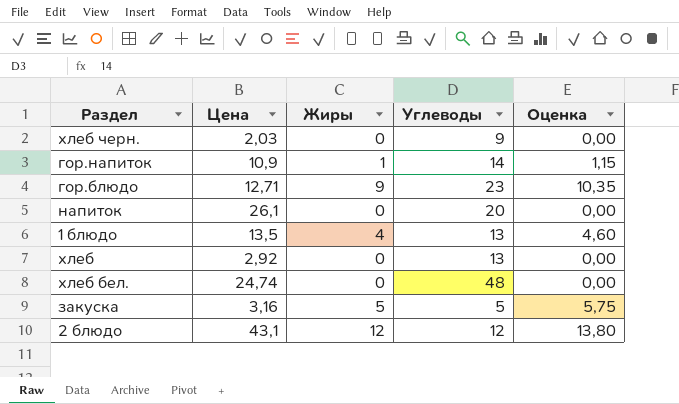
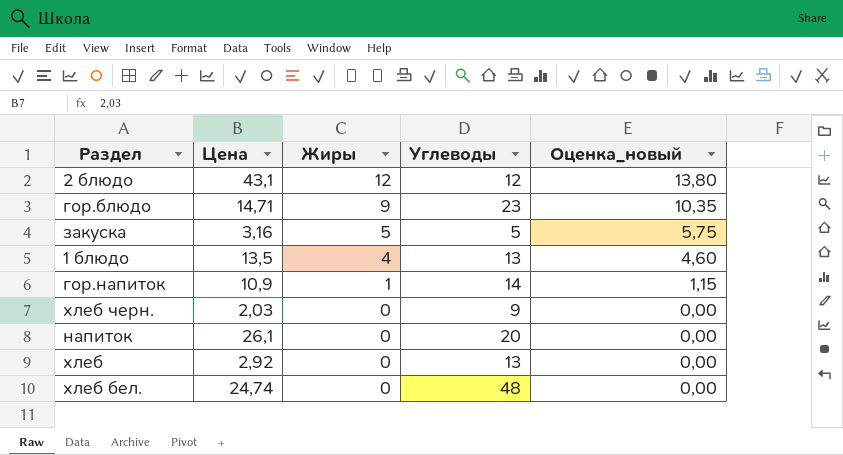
row order: none -> Жиры descending
column name: Оценка -> Оценка_новый
гор.блюдо | Цена: 12,71 -> 14,71

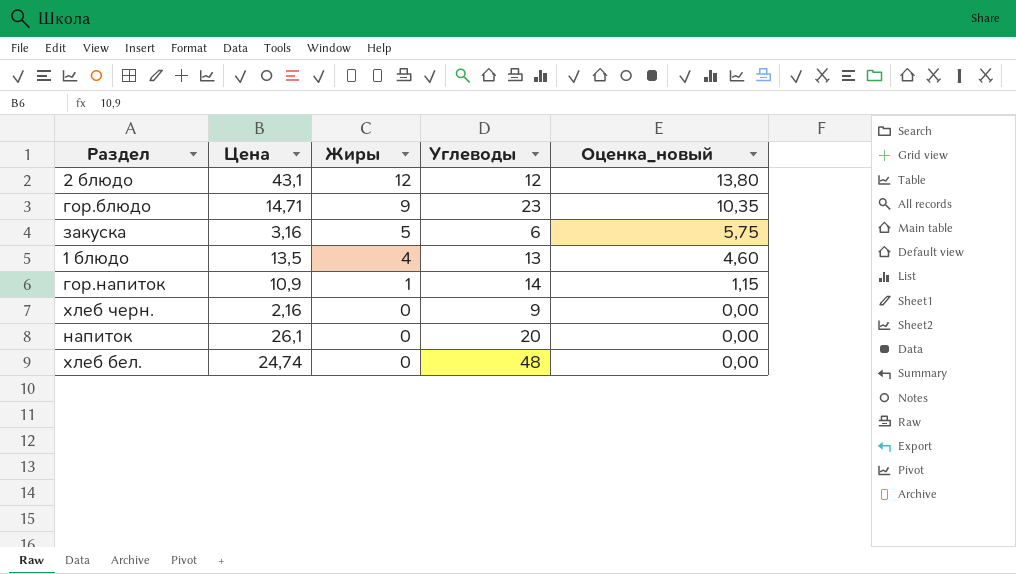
row хлеб: 2,92 | 0 | 13 | 0,00 -> none
закуска | Углеводы: 5 -> 6
хлеб черн. | Цена: 2,03 -> 2,16

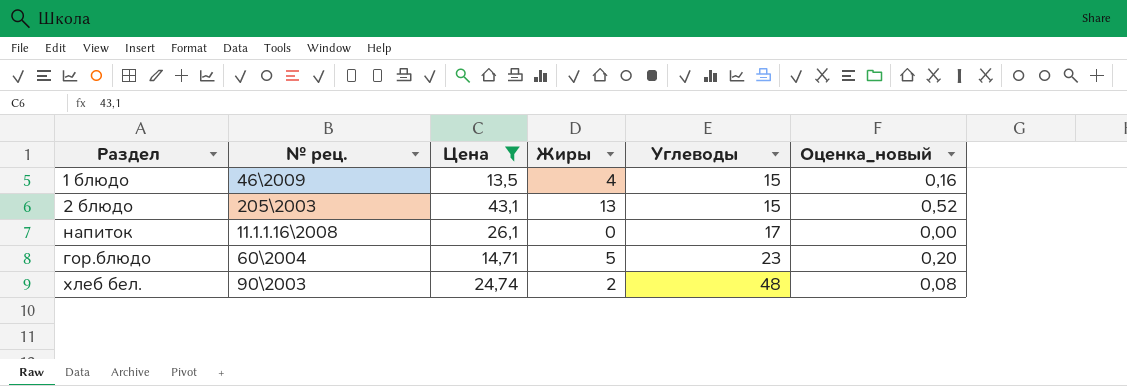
filter: none -> Цена >= 13,5
row order: Жиры descending -> Углеводы ascending
column № рец. | position: none -> 2
column Оценка_новый | formula: [Жиры] * 1,15 -> [Жиры] * 0,04
1 блюдо | Углеводы: 13 -> 15
2 блюдо | Жиры: 12 -> 13
2 блюдо | Углеводы: 12 -> 15
напиток | Углеводы: 20 -> 17
гор.блюдо | Жиры: 9 -> 5
хлеб бел. | Жиры: 0 -> 2

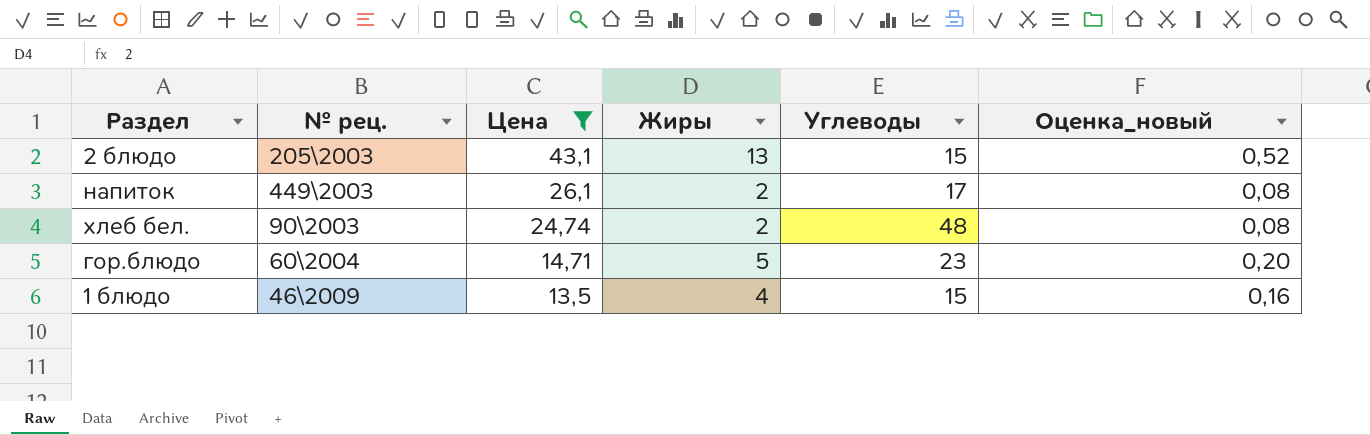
row order: Углеводы ascending -> Цена descending
напиток | № рец.: 11.1.1.16\2008 -> 449\2003
напиток | Жиры: 0 -> 2
напиток | Оценка_новый: 0,00 -> 0,08

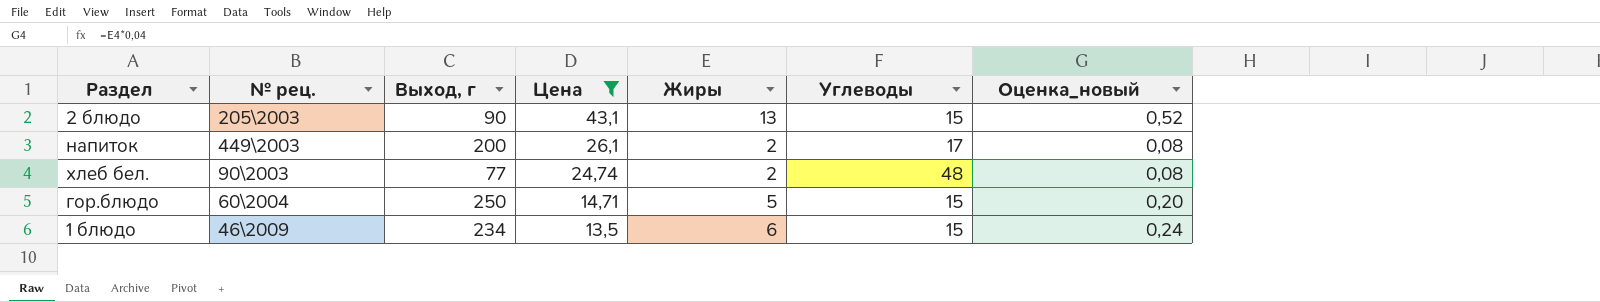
column Выход, г | position: none -> 3
гор.блюдо | Углеводы: 23 -> 15
1 блюдо | Жиры: 4 -> 6
1 блюдо | Оценка_новый: 0,16 -> 0,24

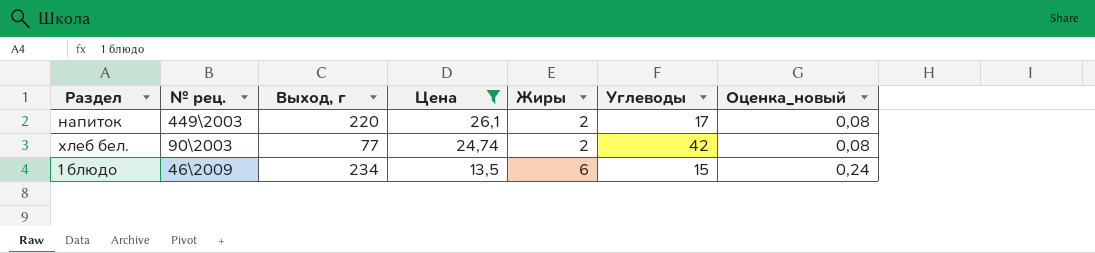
row 2 блюдо: 205\2003 | 90 | 43,1 | 13 | 15 | 0,52 -> none
row гор.блюдо: 60\2004 | 250 | 14,71 | 5 | 15 | 0,20 -> none
напиток | Выход, г: 200 -> 220
хлеб бел. | Углеводы: 48 -> 42

